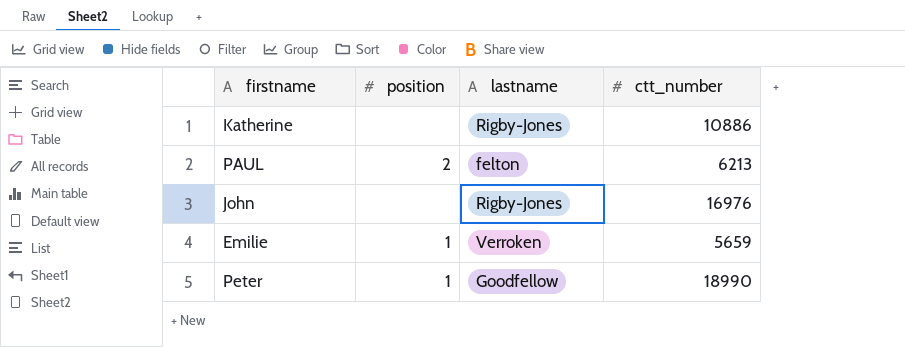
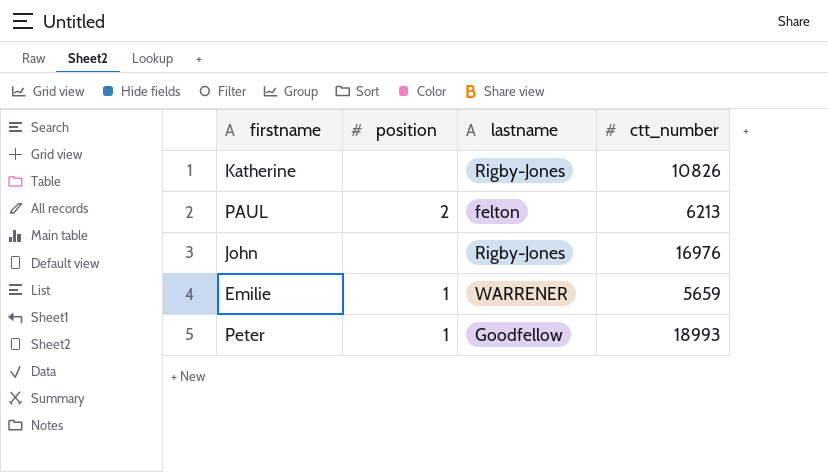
Katherine | ctt_number: 10886 -> 10826
Emilie | lastname: Verroken -> WARRENER
Peter | ctt_number: 18990 -> 18993

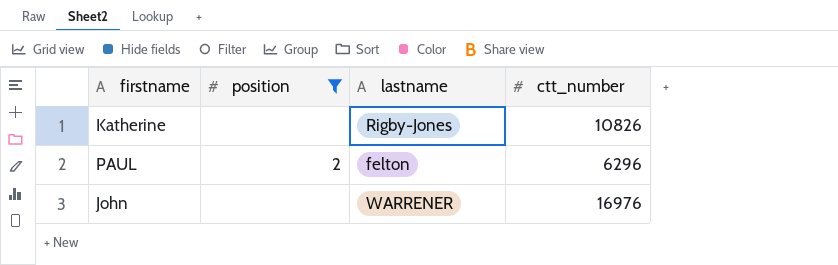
filter: none -> position != 1
PAUL | ctt_number: 6213 -> 6296
John | lastname: Rigby-Jones -> WARRENER

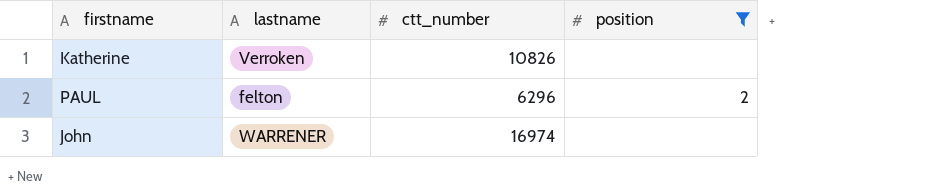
column position | position: 2 -> 4
Katherine | lastname: Rigby-Jones -> Verroken
John | ctt_number: 16976 -> 16974

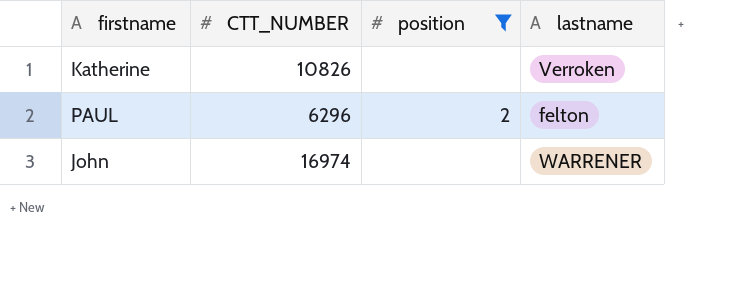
column name: ctt_number -> CTT_NUMBER
column lastname | position: 2 -> 4

